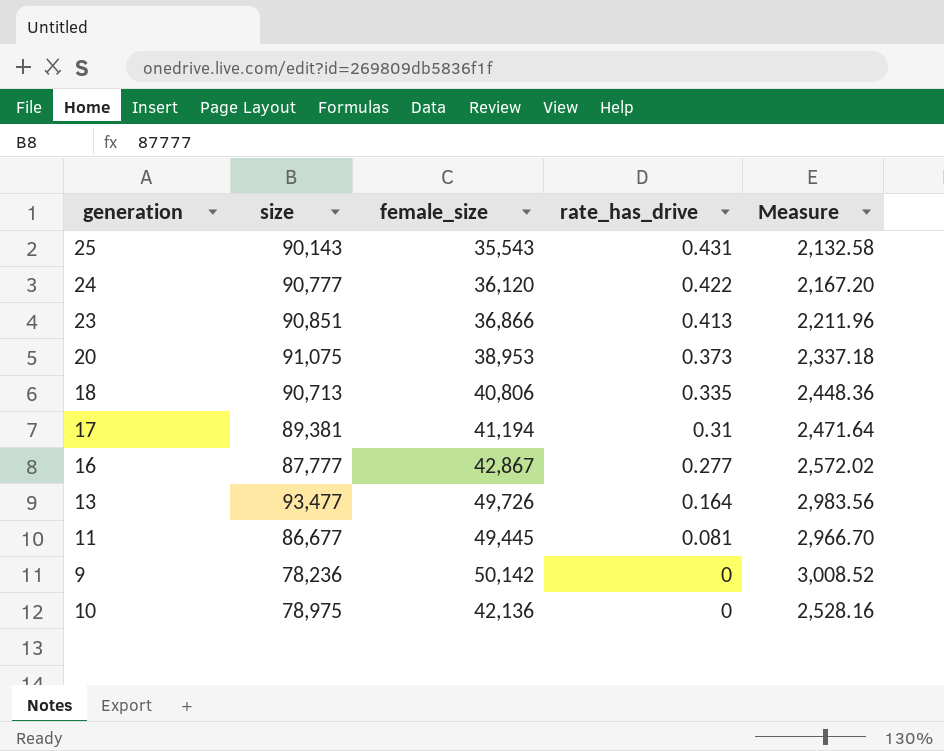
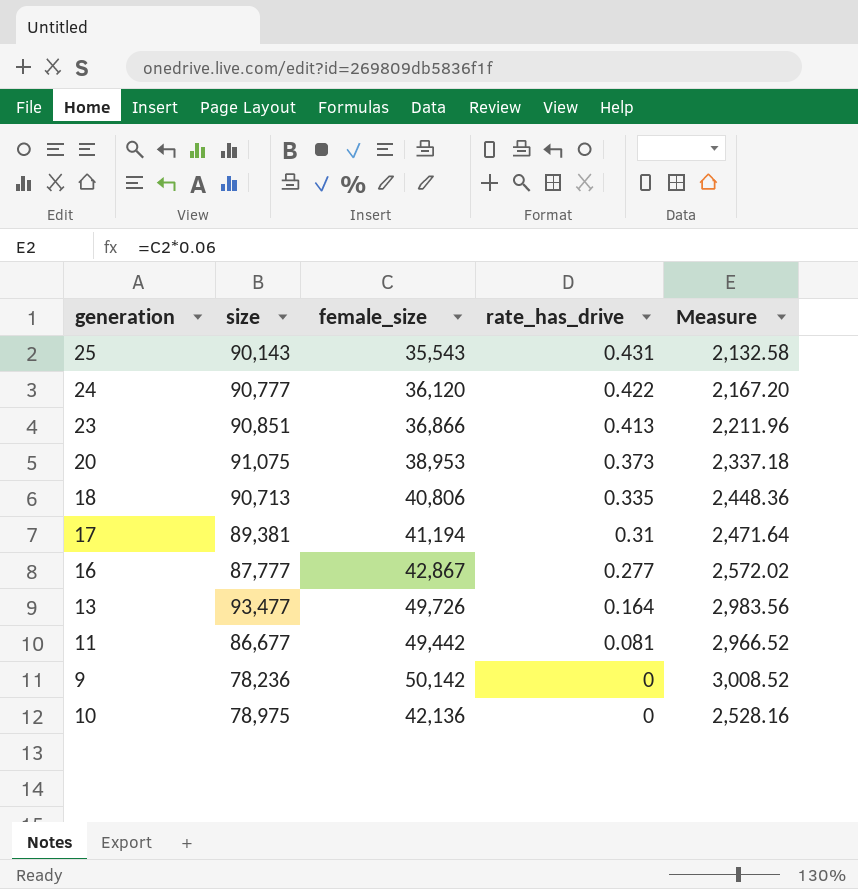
11 | female_size: 49,445 -> 49,442
11 | Measure: 2,966.70 -> 2,966.52

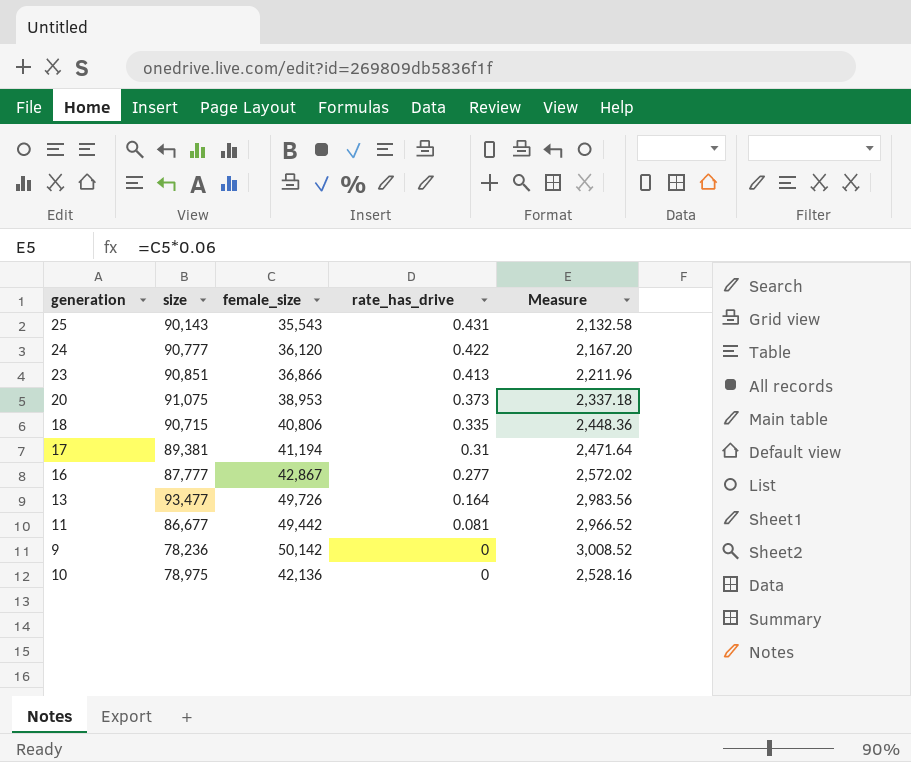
18 | size: 90,713 -> 90,715

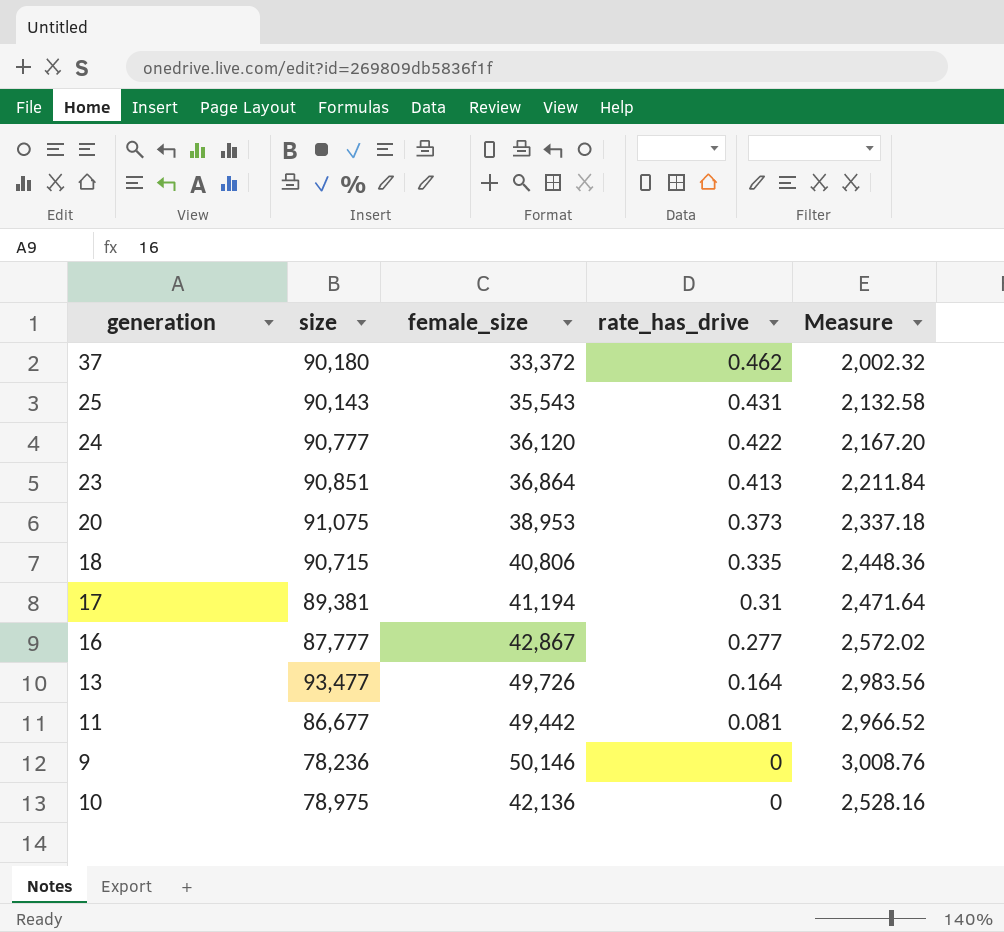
row 37: none -> 90,180 | 33,372 | 0.462 | 2,002.32
23 | female_size: 36,866 -> 36,864
23 | Measure: 2,211.96 -> 2,211.84
9 | female_size: 50,142 -> 50,146
9 | Measure: 3,008.52 -> 3,008.76

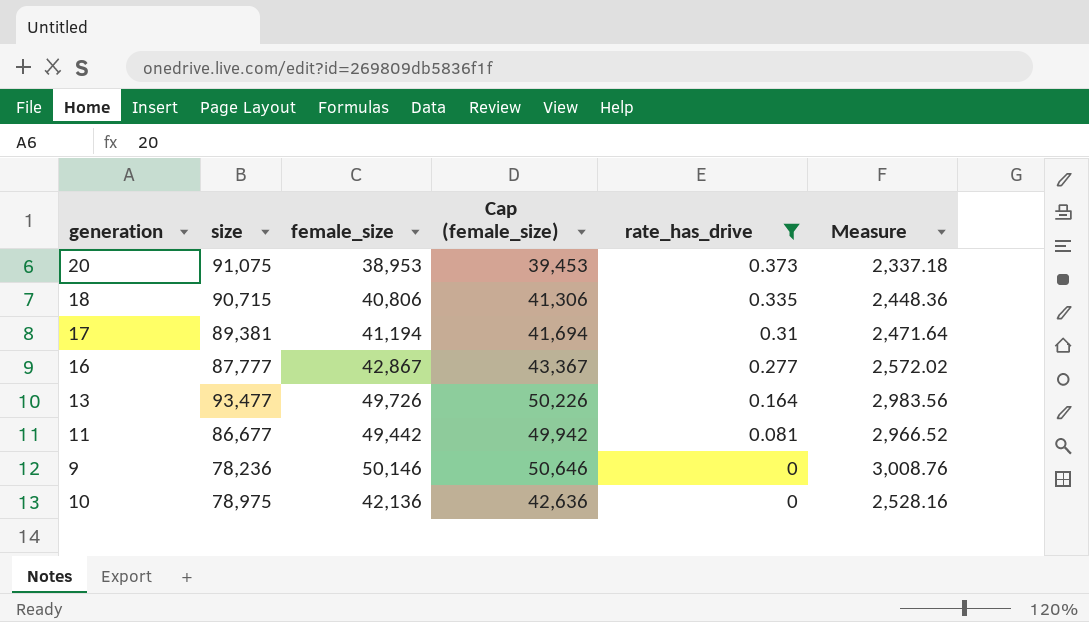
filter: none -> rate_has_drive <= 0.373
column Cap (female_size) | formula: none -> [female_size] + 500

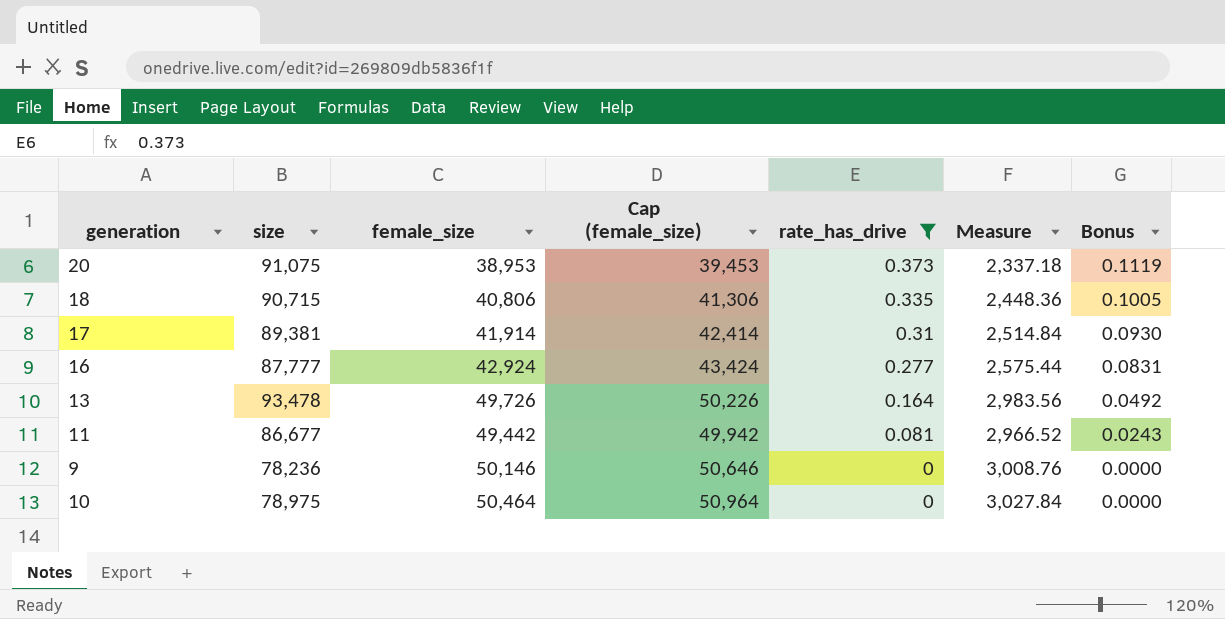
column Bonus | formula: none -> [rate_has_drive] * 0.3
17 | female_size: 41,194 -> 41,914
17 | Cap (female_size): 41,694 -> 42,414
17 | Measure: 2,471.64 -> 2,514.84
16 | female_size: 42,867 -> 42,924
16 | Cap (female_size): 43,367 -> 43,424
16 | Measure: 2,572.02 -> 2,575.44
13 | size: 93,477 -> 93,478
10 | female_size: 42,136 -> 50,464
10 | Cap (female_size): 42,636 -> 50,964
10 | Measure: 2,528.16 -> 3,027.84

